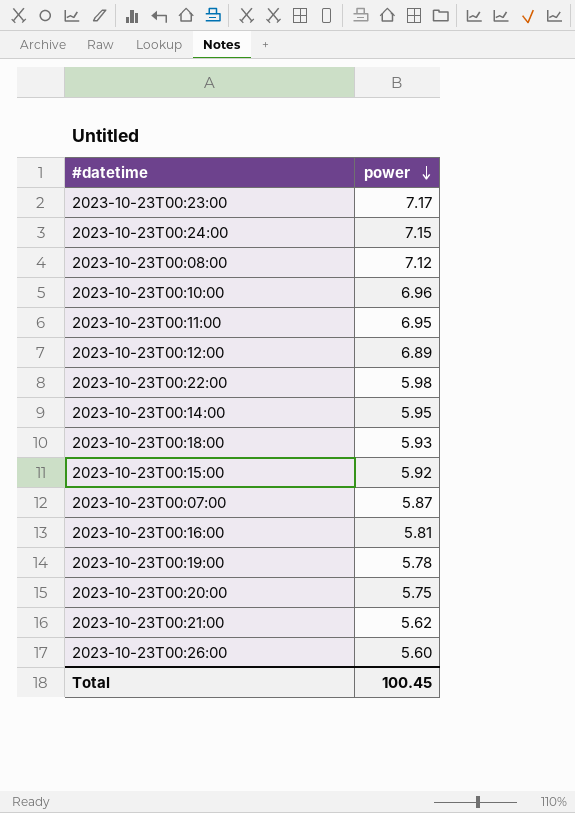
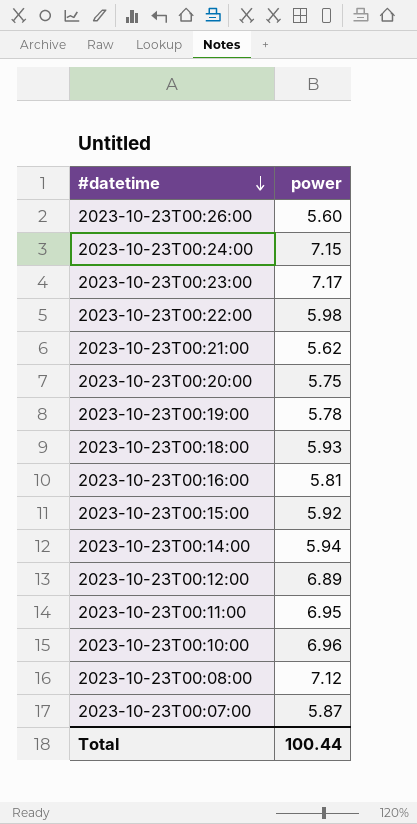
row order: power descending -> #datetime descending
2023-10-23T00:14:00 | power: 5.95 -> 5.94
Total | power: 100.45 -> 100.44

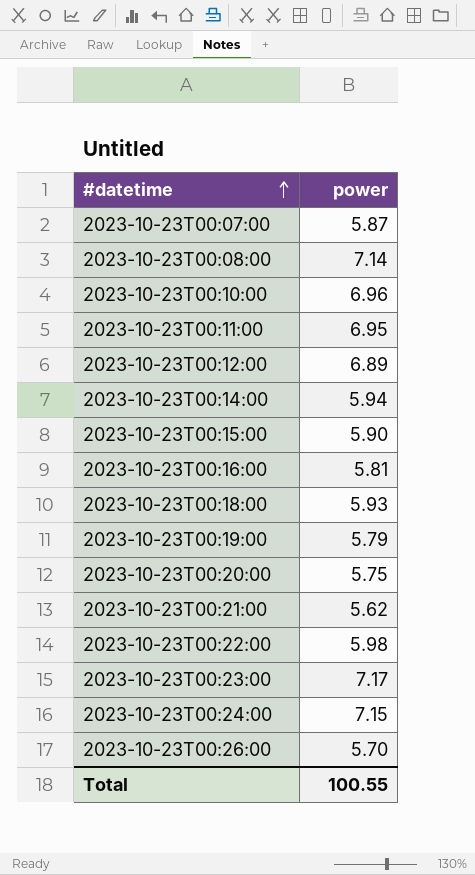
row order: #datetime descending -> #datetime ascending
2023-10-23T00:08:00 | power: 7.12 -> 7.14
2023-10-23T00:15:00 | power: 5.92 -> 5.90
2023-10-23T00:19:00 | power: 5.78 -> 5.79
2023-10-23T00:26:00 | power: 5.60 -> 5.70
Total | power: 100.44 -> 100.55

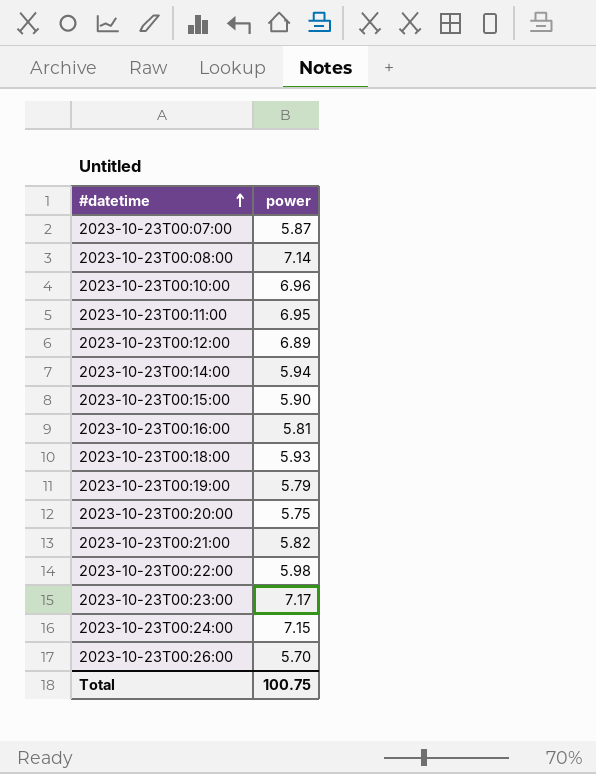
2023-10-23T00:21:00 | power: 5.62 -> 5.82
Total | power: 100.55 -> 100.75

